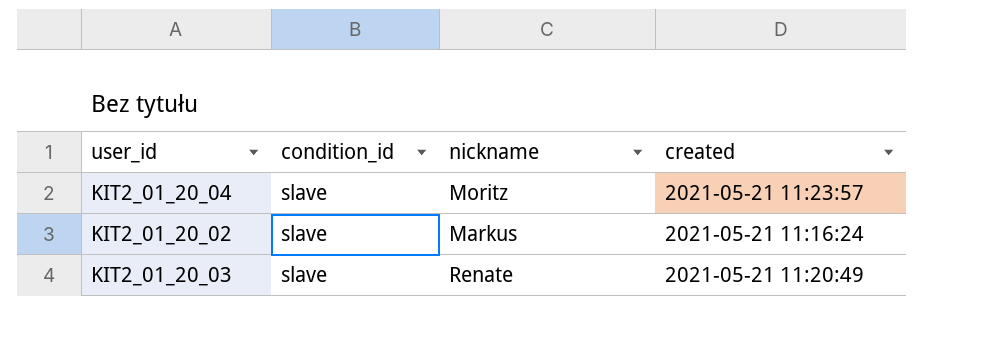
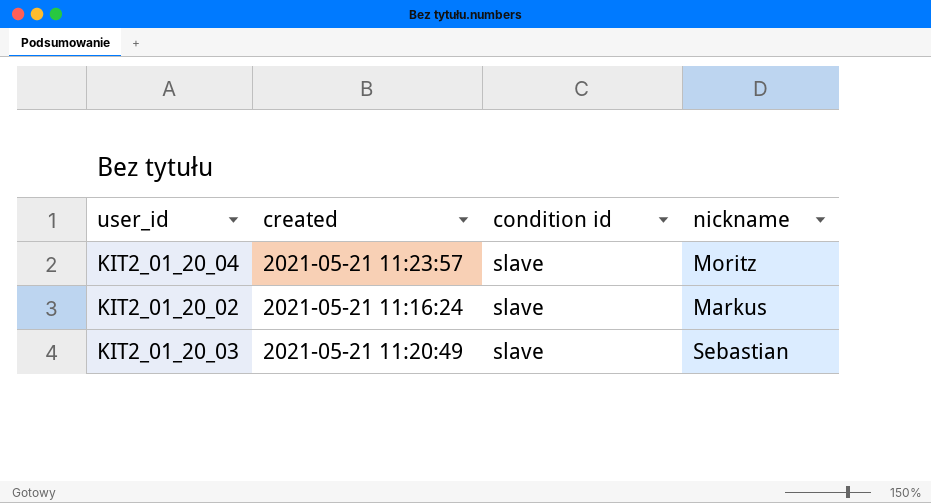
column created | position: 4 -> 2
column name: condition_id -> condition id
KIT2_01_20_03 | nickname: Renate -> Sebastian

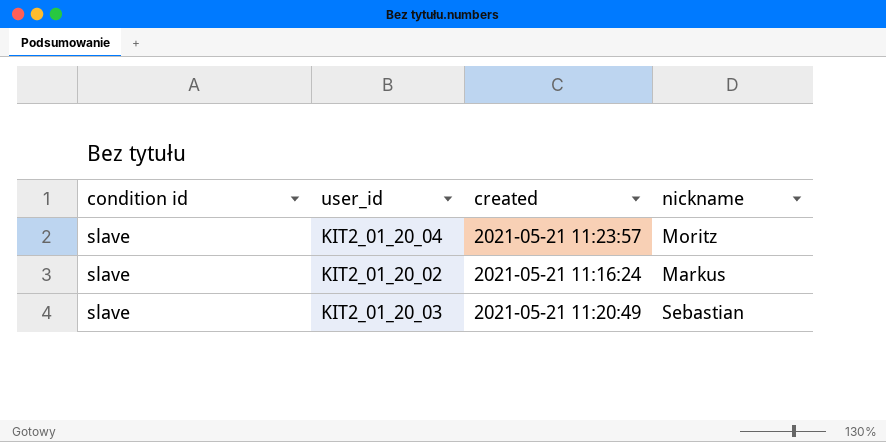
column condition id | position: 3 -> 1

